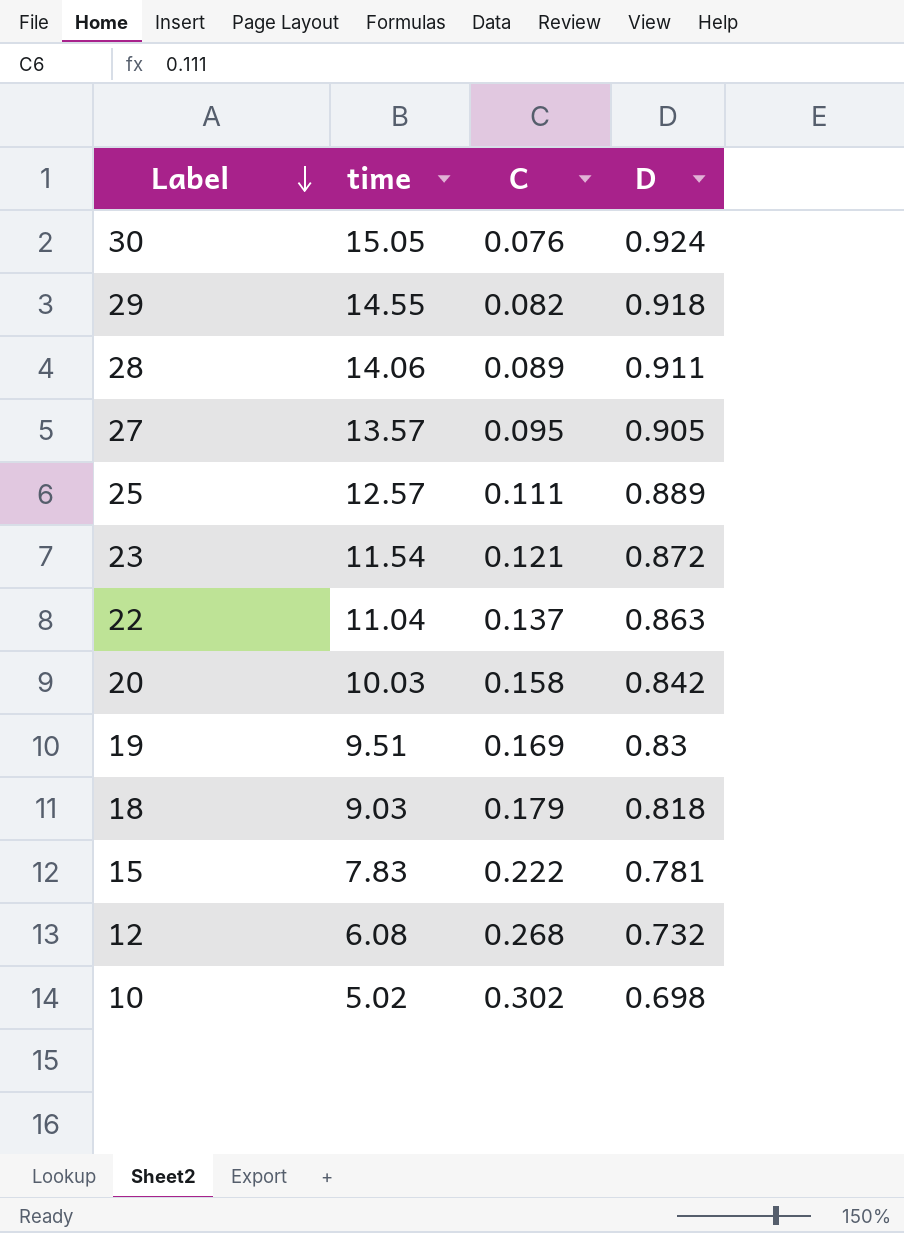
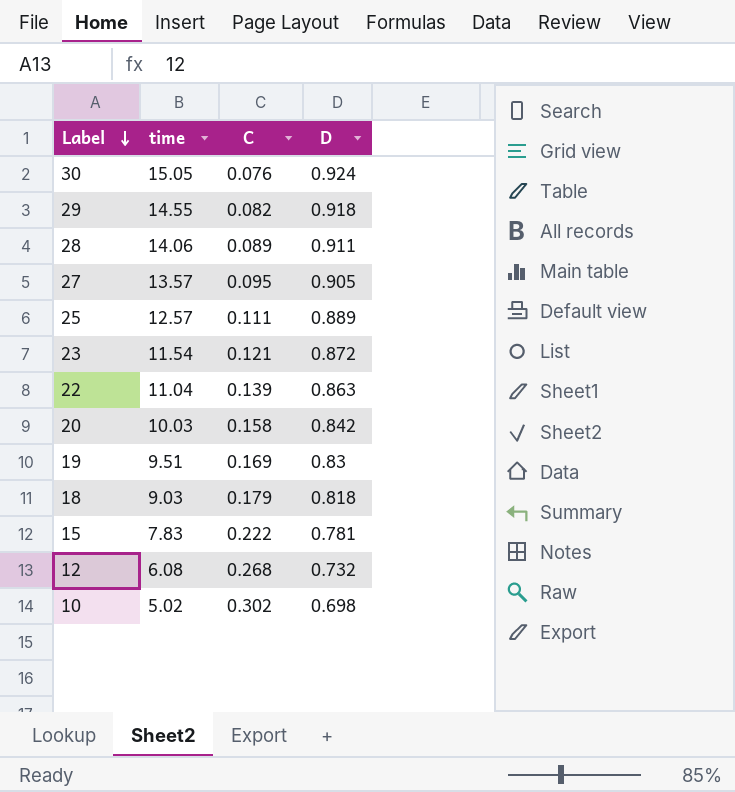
22 | C: 0.137 -> 0.139

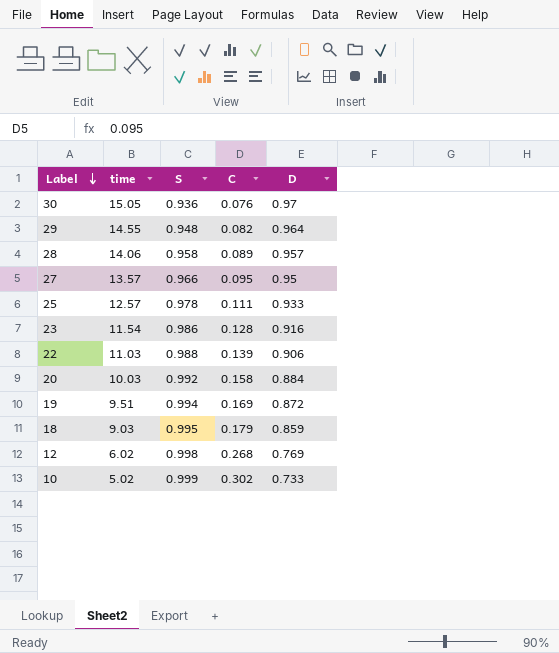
column S | position: none -> 3
row 15: 7.83 | 0.222 | 0.781 -> none
30 | D: 0.924 -> 0.97
29 | D: 0.918 -> 0.964
28 | D: 0.911 -> 0.957
27 | D: 0.905 -> 0.95
25 | D: 0.889 -> 0.933
23 | C: 0.121 -> 0.128
23 | D: 0.872 -> 0.916
22 | time: 11.04 -> 11.03
22 | D: 0.863 -> 0.906
20 | D: 0.842 -> 0.884
19 | D: 0.83 -> 0.872
18 | D: 0.818 -> 0.859
12 | time: 6.08 -> 6.02
12 | D: 0.732 -> 0.769
10 | D: 0.698 -> 0.733

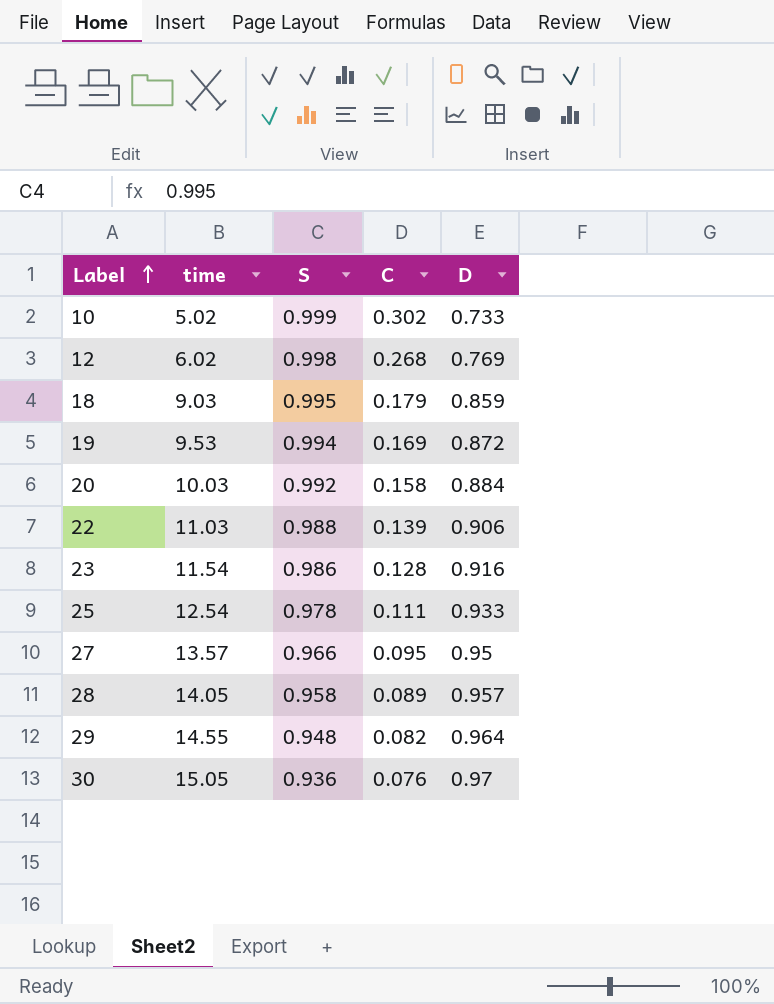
row order: Label descending -> Label ascending
19 | time: 9.51 -> 9.53
25 | time: 12.57 -> 12.54
28 | time: 14.06 -> 14.05

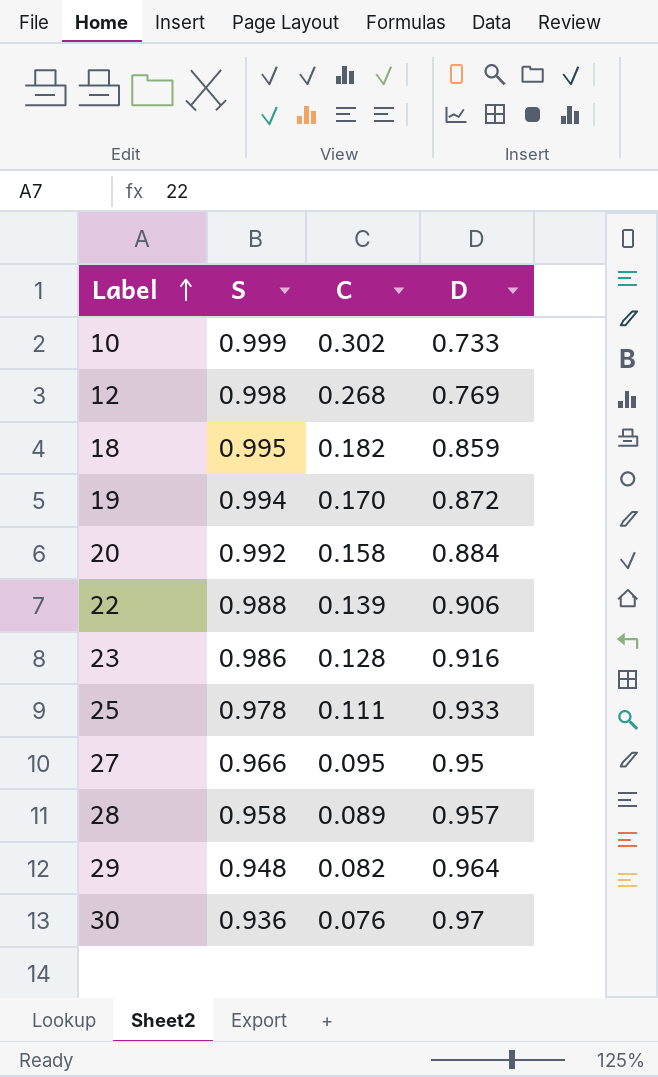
column time | position: 2 -> none
18 | C: 0.179 -> 0.182
19 | C: 0.169 -> 0.170

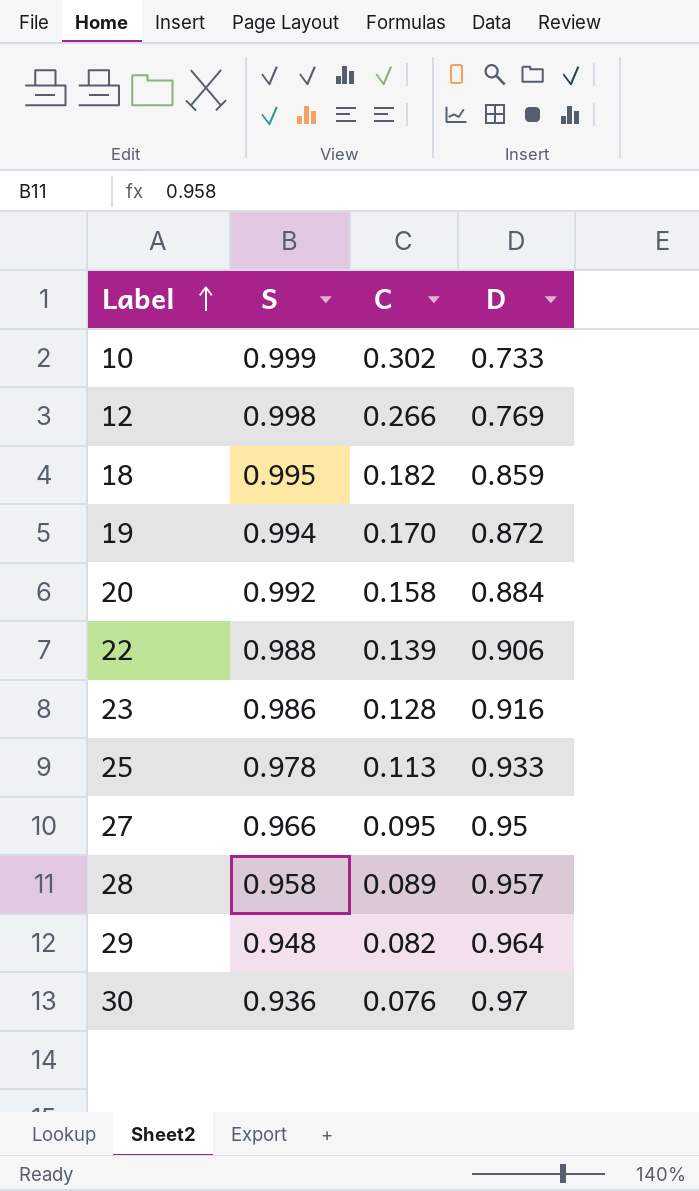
12 | C: 0.268 -> 0.266
25 | C: 0.111 -> 0.113

